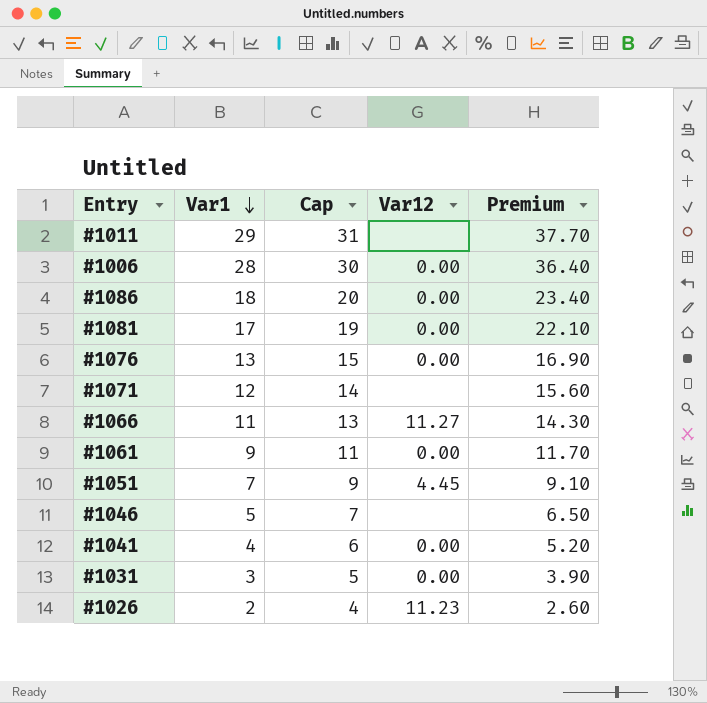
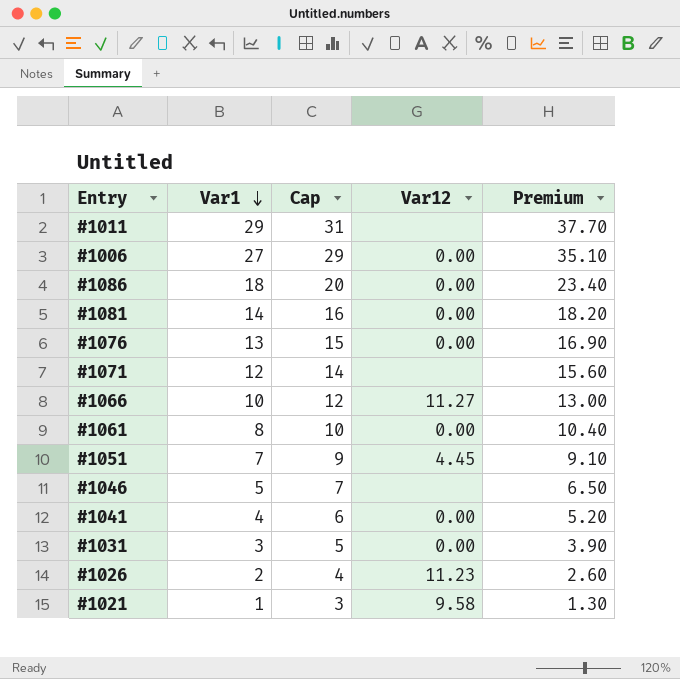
#1006 | Var1: 28 -> 27
#1006 | Cap: 30 -> 29
#1006 | Premium: 36.40 -> 35.10
#1081 | Var1: 17 -> 14
#1081 | Cap: 19 -> 16
#1081 | Premium: 22.10 -> 18.20
#1066 | Var1: 11 -> 10
#1066 | Cap: 13 -> 12
#1066 | Premium: 14.30 -> 13.00
#1061 | Var1: 9 -> 8
#1061 | Cap: 11 -> 10
#1061 | Premium: 11.70 -> 10.40
row #1021: none -> 1 | 3 | 9.58 | 1.30

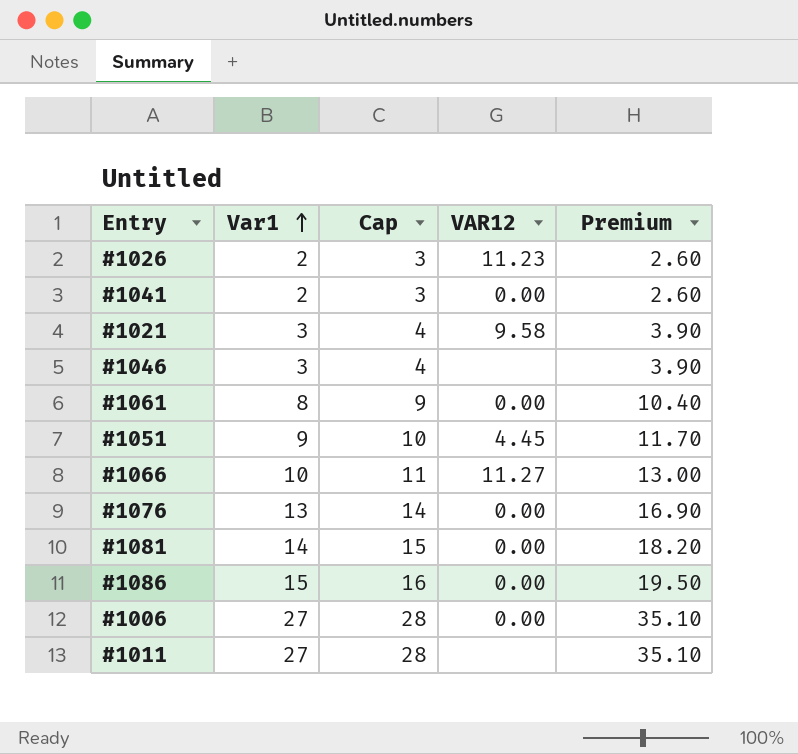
row order: Var1 descending -> Var1 ascending
column Cap | formula: [Var1] + 2 -> [Var1] + 1
column name: Var12 -> VAR12
row #1071: 12 | 14 | none | 15.60 -> none
row #1031: 3 | 5 | 0.00 | 3.90 -> none
#1041 | Var1: 4 -> 2
#1041 | Premium: 5.20 -> 2.60
#1021 | Var1: 1 -> 3
#1021 | Premium: 1.30 -> 3.90
#1046 | Var1: 5 -> 3
#1046 | Premium: 6.50 -> 3.90
#1051 | Var1: 7 -> 9
#1051 | Premium: 9.10 -> 11.70
#1086 | Var1: 18 -> 15
#1086 | Premium: 23.40 -> 19.50
#1011 | Var1: 29 -> 27
#1011 | Premium: 37.70 -> 35.10

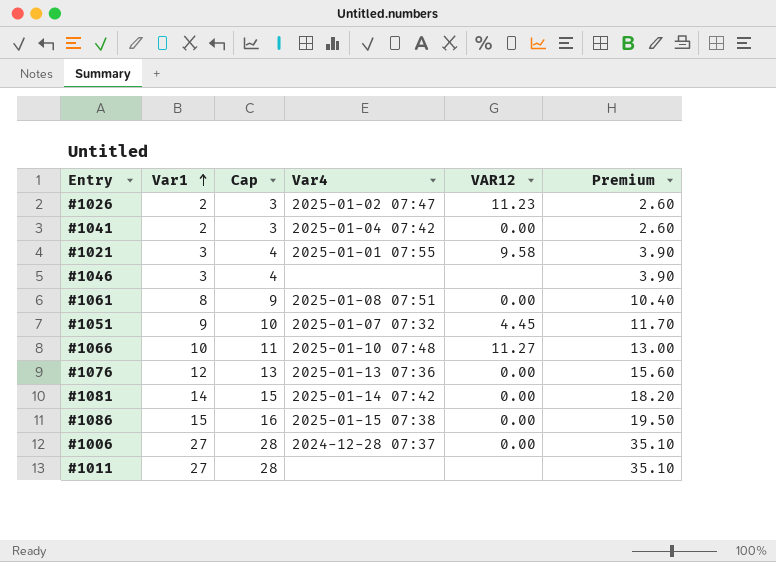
column Var4 | position: none -> 4
#1076 | Var1: 13 -> 12
#1076 | Cap: 14 -> 13
#1076 | Premium: 16.90 -> 15.60

